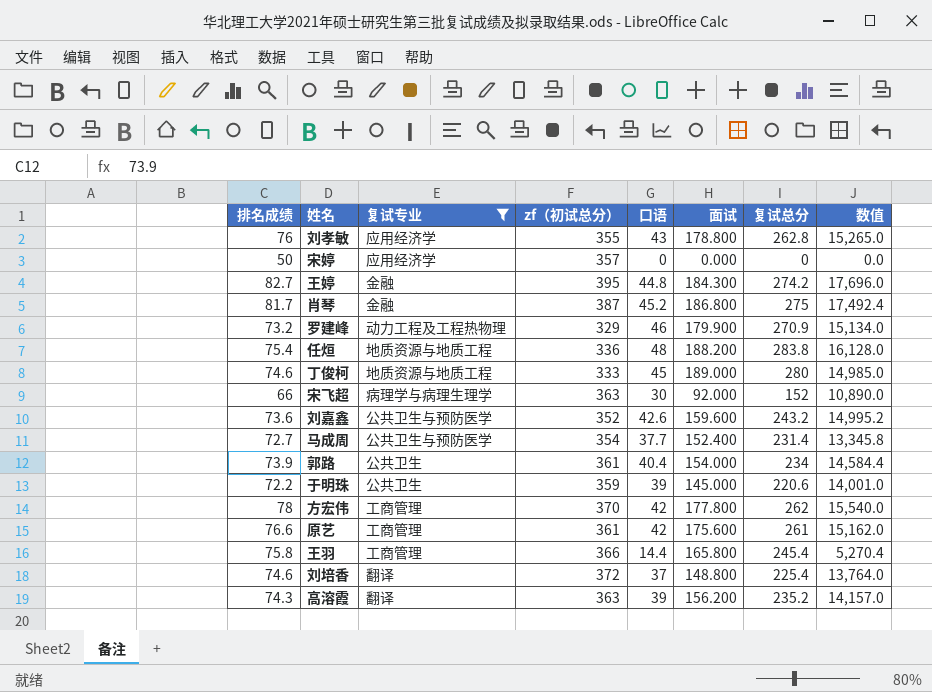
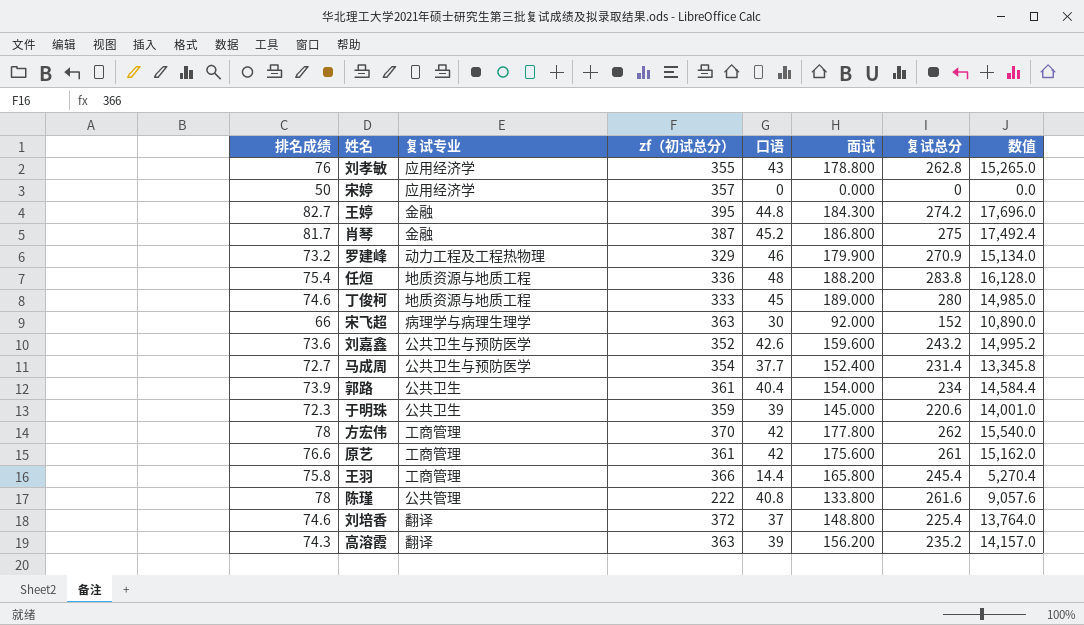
filter: 复试专业 != 公共管理 -> none
于明珠 | 排名成绩: 72.2 -> 72.3

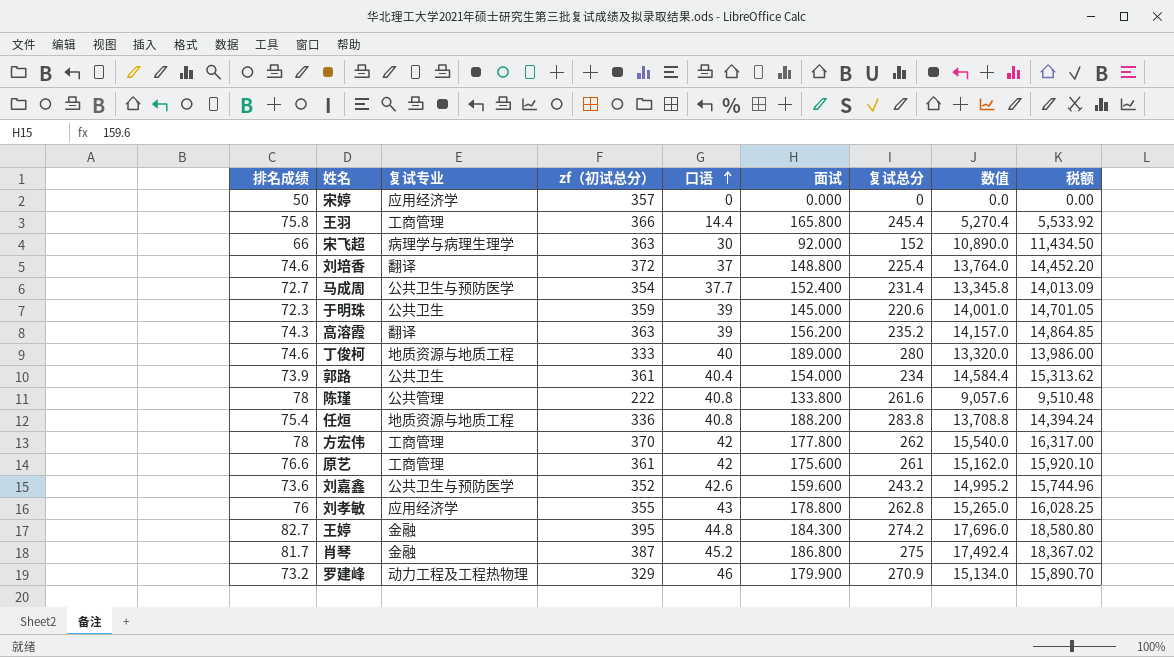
row order: none -> 口语 ascending
column 税额 | formula: none -> [数值] * 1.05
丁俊柯 | 口语: 45 -> 40
丁俊柯 | 数值: 14,985.0 -> 13,320.0
任烜 | 口语: 48 -> 40.8
任烜 | 数值: 16,128.0 -> 13,708.8

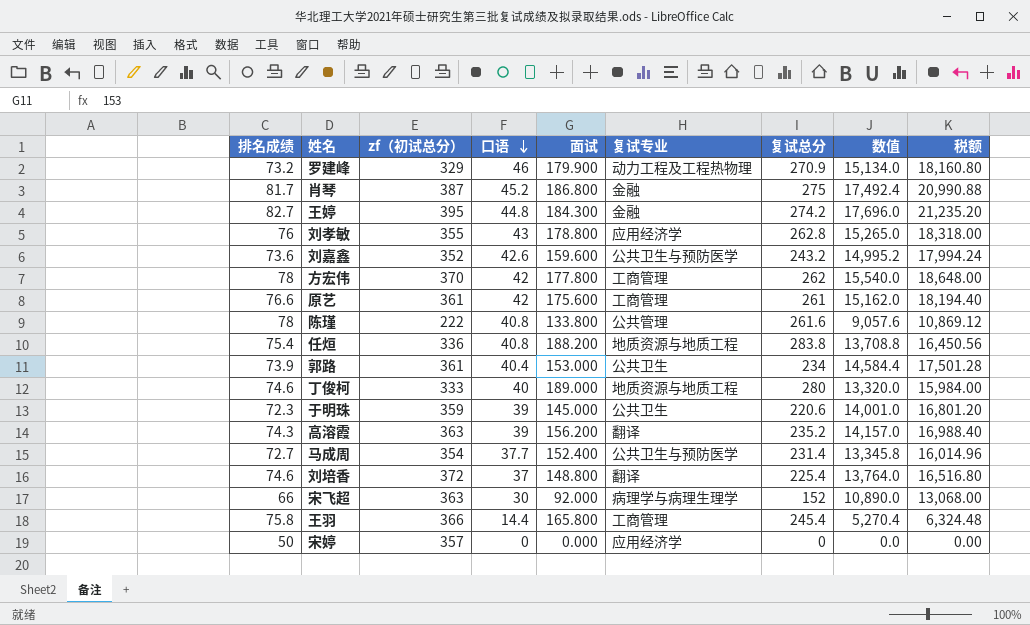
row order: 口语 ascending -> 口语 descending
column 复试专业 | position: 3 -> 6
column 税额 | formula: [数值] * 1.05 -> [数值] * 1.2
郭路 | 面试: 154.000 -> 153.000

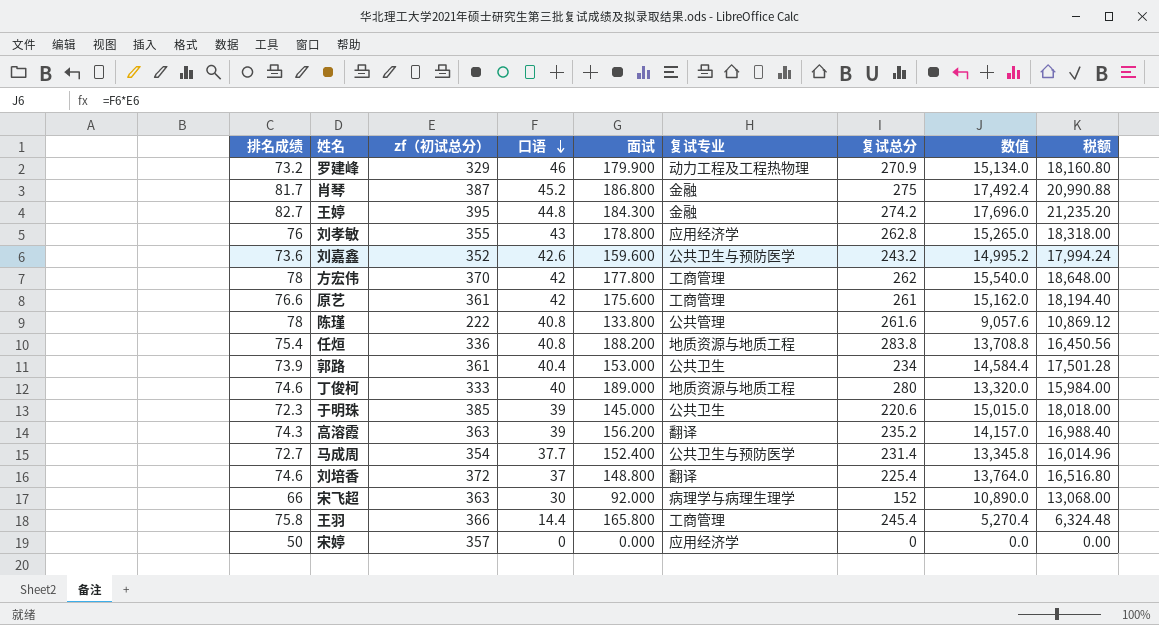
于明珠 | zf（初试总分）: 359 -> 385
于明珠 | 数值: 14,001.0 -> 15,015.0
于明珠 | 税额: 16,801.20 -> 18,018.00

